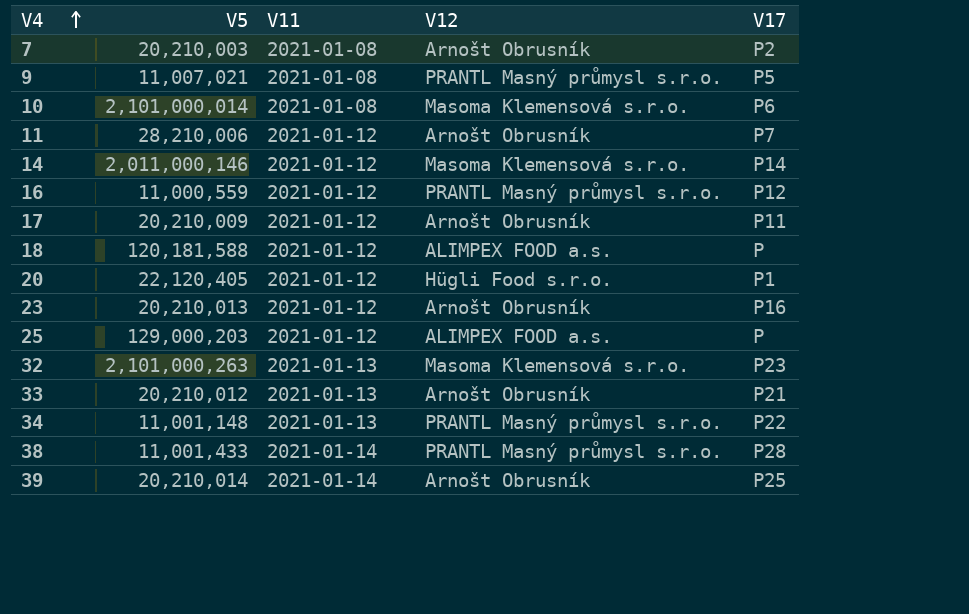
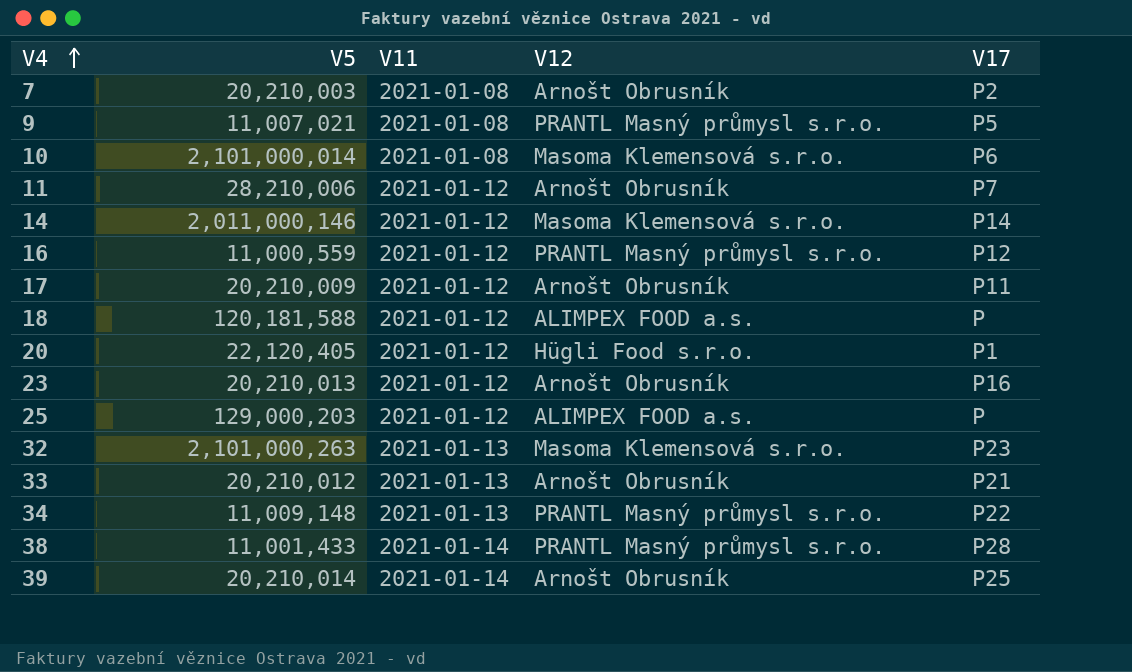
34 | V5: 11,001,148 -> 11,009,148

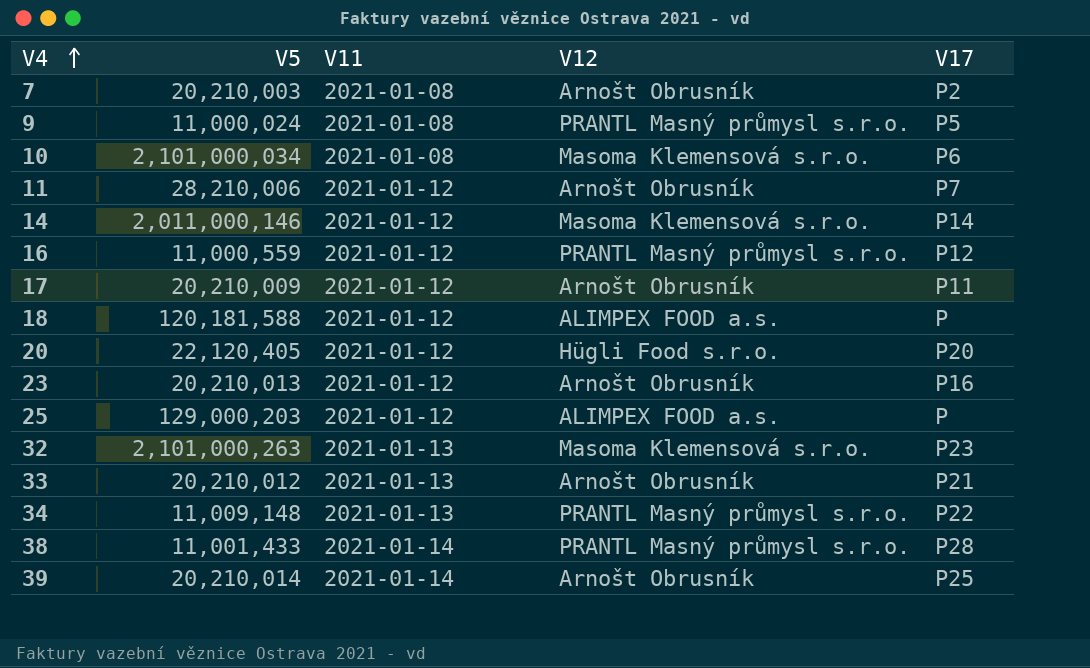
9 | V5: 11,007,021 -> 11,000,024
10 | V5: 2,101,000,014 -> 2,101,000,034
20 | V17: P1 -> P20

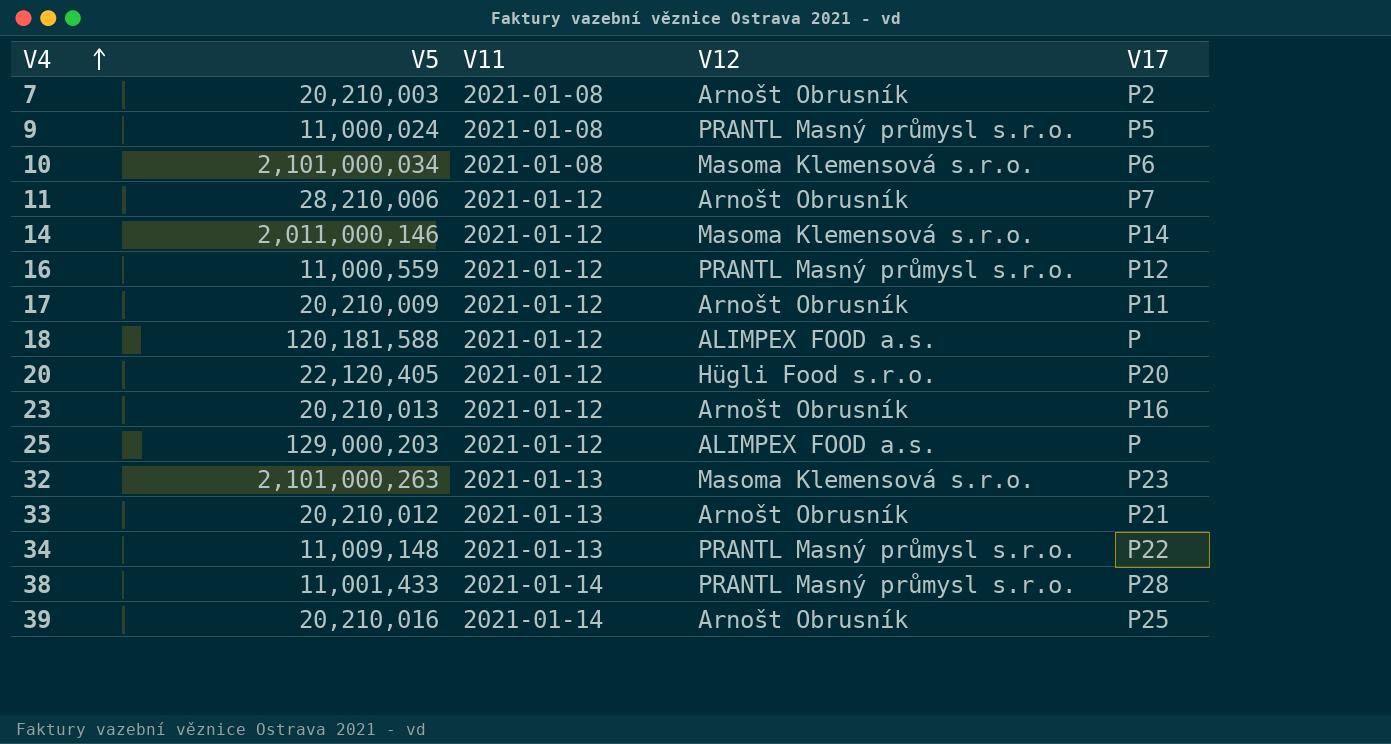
39 | V5: 20,210,014 -> 20,210,016

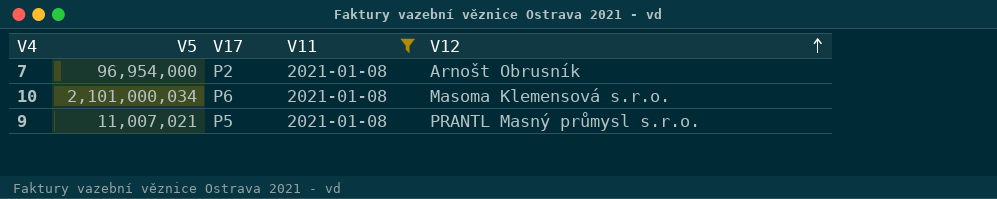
filter: none -> V11 = 2021-01-08
row order: V4 ascending -> V12 ascending
column V17 | position: 5 -> 3
7 | V5: 20,210,003 -> 96,954,000
9 | V5: 11,000,024 -> 11,007,021

